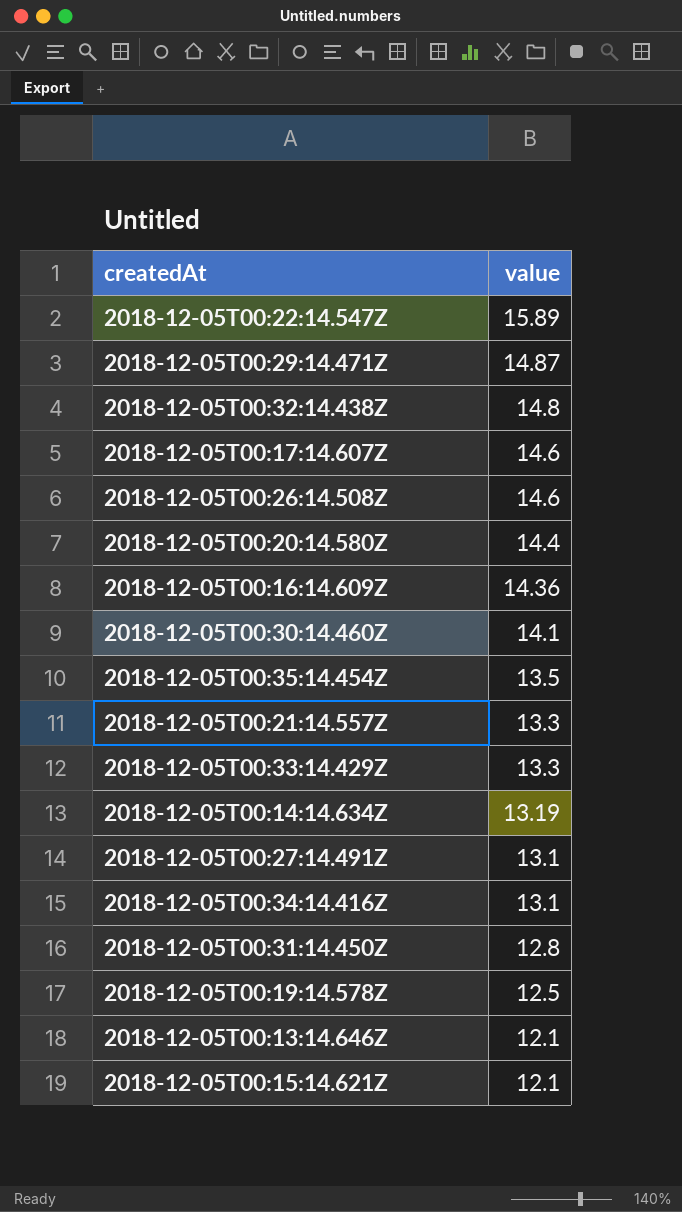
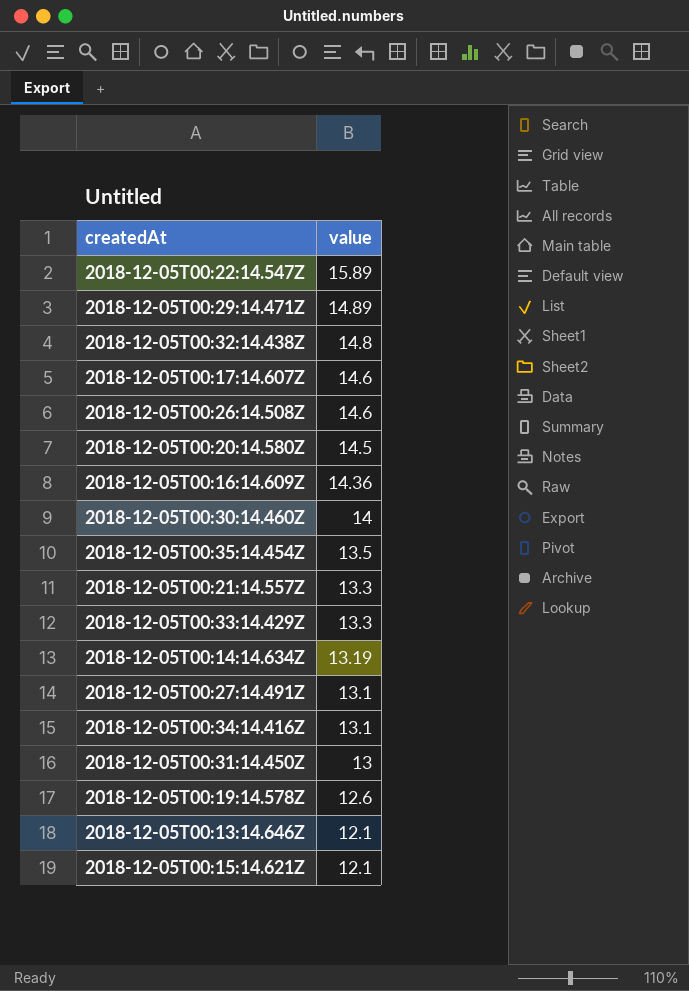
2018-12-05T00:29:14.471Z | value: 14.87 -> 14.89
2018-12-05T00:20:14.580Z | value: 14.4 -> 14.5
2018-12-05T00:30:14.460Z | value: 14.1 -> 14
2018-12-05T00:31:14.450Z | value: 12.8 -> 13
2018-12-05T00:19:14.578Z | value: 12.5 -> 12.6

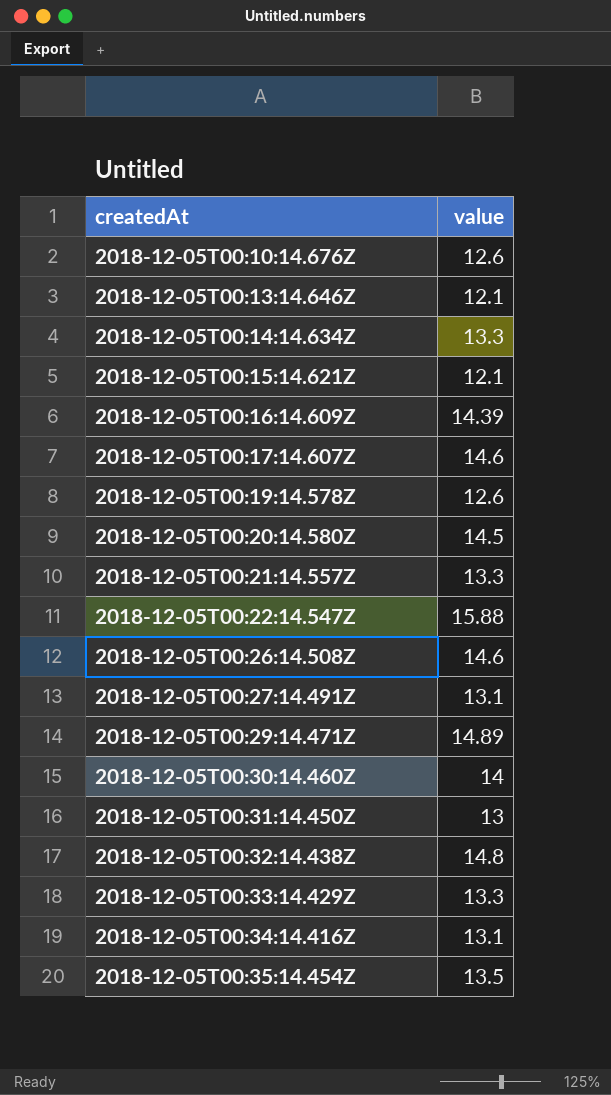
row order: value descending -> createdAt ascending
row 2018-12-05T00:10:14.676Z: none -> 12.6
2018-12-05T00:14:14.634Z | value: 13.19 -> 13.3
2018-12-05T00:16:14.609Z | value: 14.36 -> 14.39
2018-12-05T00:22:14.547Z | value: 15.89 -> 15.88

